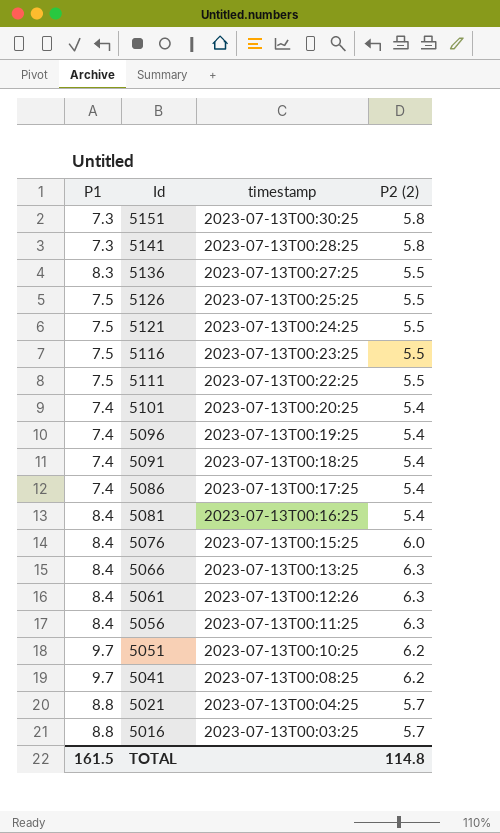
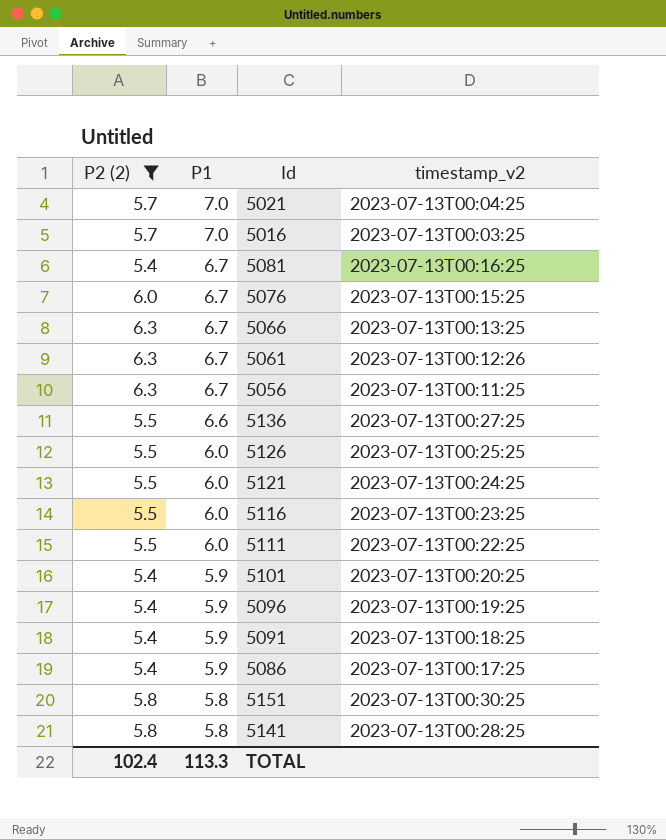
filter: none -> P2 (2) != 6.2
row order: Id descending -> P1 descending
column P2 (2) | position: 4 -> 1
column name: timestamp -> timestamp_v2
5021 | P1: 8.8 -> 7.0
5016 | P1: 8.8 -> 7.0
5081 | P1: 8.4 -> 6.7
5076 | P1: 8.4 -> 6.7
5066 | P1: 8.4 -> 6.7
5061 | P1: 8.4 -> 6.7
5056 | P1: 8.4 -> 6.7
5136 | P1: 8.3 -> 6.6
5126 | P1: 7.5 -> 6.0
5121 | P1: 7.5 -> 6.0
5116 | P1: 7.5 -> 6.0
5111 | P1: 7.5 -> 6.0
5101 | P1: 7.4 -> 5.9
5096 | P1: 7.4 -> 5.9
5091 | P1: 7.4 -> 5.9
5086 | P1: 7.4 -> 5.9
5151 | P1: 7.3 -> 5.8
5141 | P1: 7.3 -> 5.8
TOTAL | P2 (2): 114.8 -> 102.4
TOTAL | P1: 161.5 -> 113.3

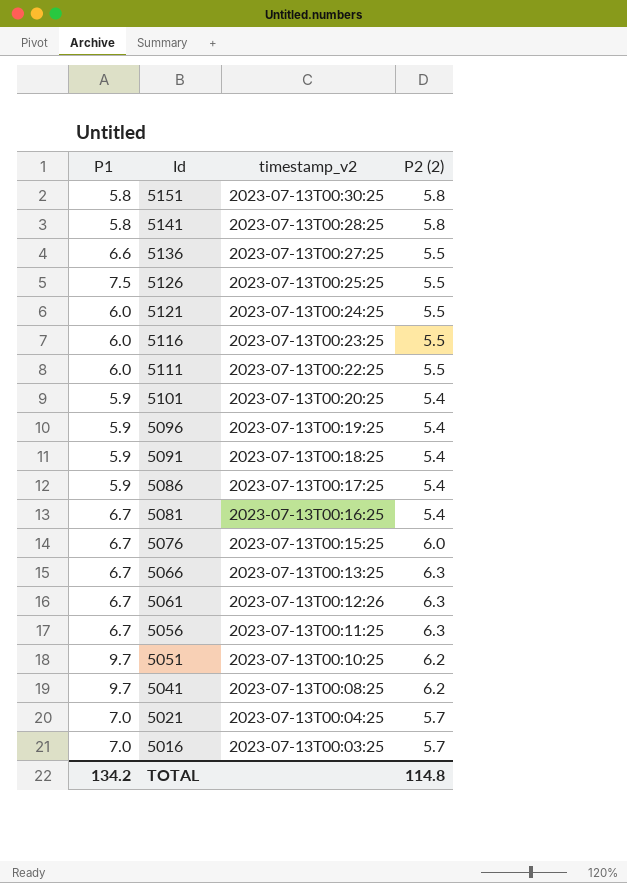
filter: P2 (2) != 6.2 -> none
row order: P1 descending -> Id descending
column P2 (2) | position: 1 -> 4
5126 | P1: 6.0 -> 7.5
TOTAL | P1: 113.3 -> 134.2
TOTAL | P2 (2): 102.4 -> 114.8

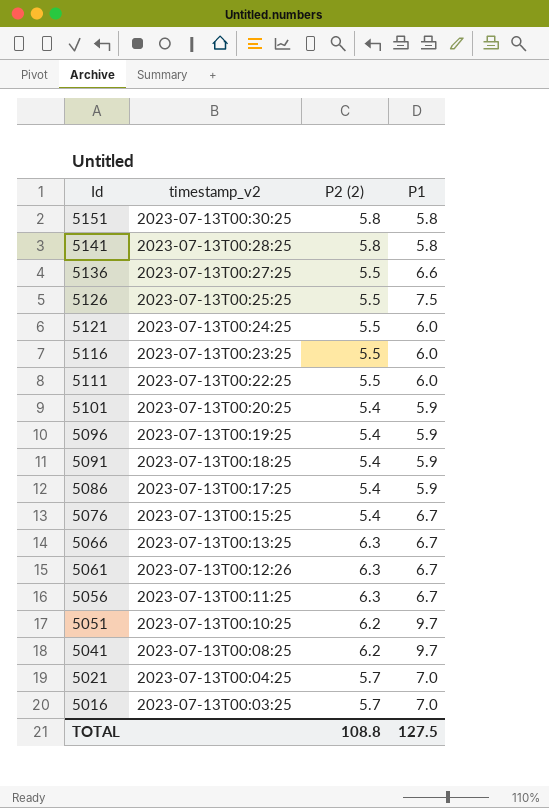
column P1 | position: 1 -> 4
row 5081: 6.7 | 2023-07-13T00:16:25 | 5.4 -> none
5076 | P2 (2): 6.0 -> 5.4
TOTAL | P2 (2): 114.8 -> 108.8
TOTAL | P1: 134.2 -> 127.5

